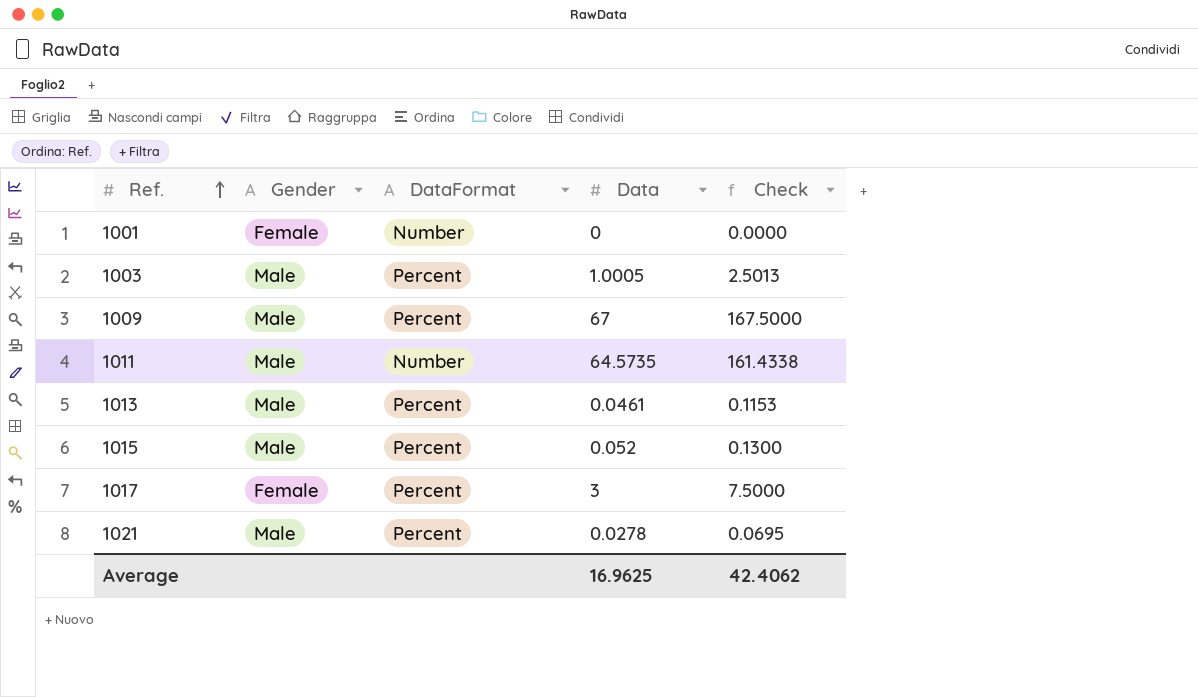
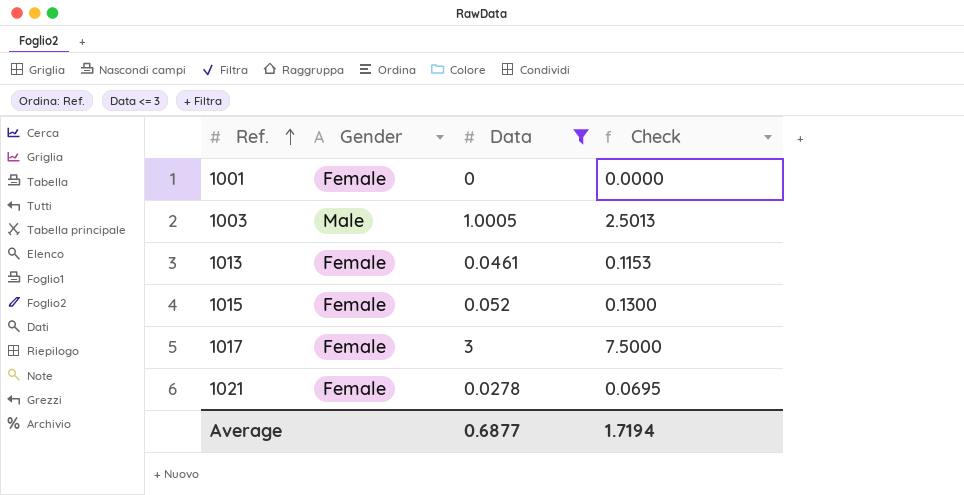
filter: none -> Data <= 3
column DataFormat | position: 3 -> none
1013 | Gender: Male -> Female
1015 | Gender: Male -> Female
1021 | Gender: Male -> Female
Average | Data: 16.9625 -> 0.6877
Average | Check: 42.4062 -> 1.7194

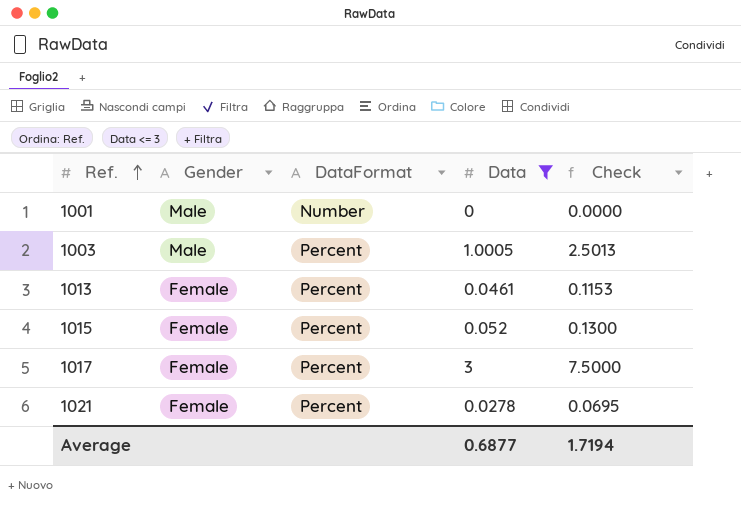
column DataFormat | position: none -> 3
1001 | Gender: Female -> Male

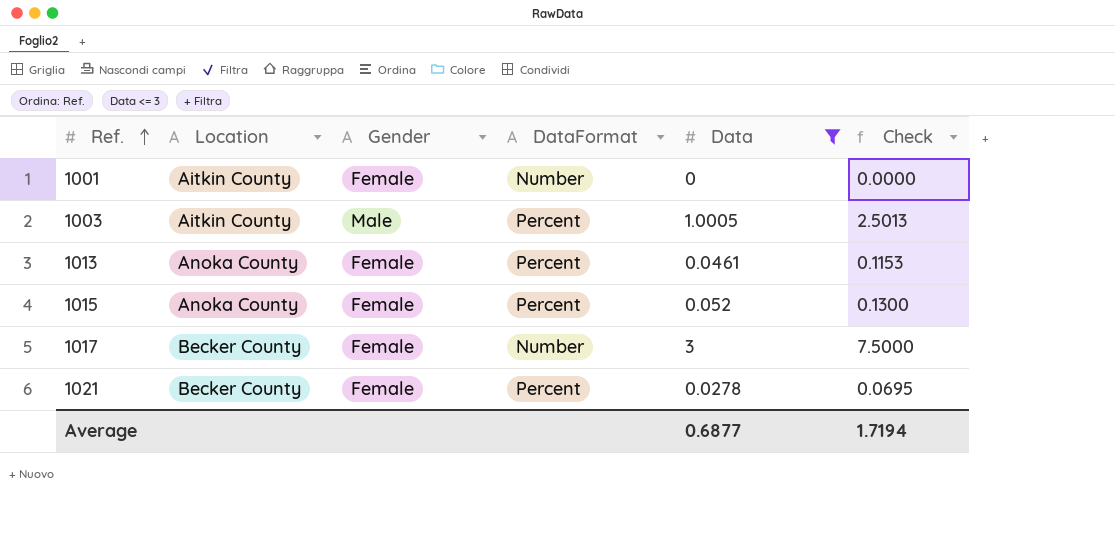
column Location | position: none -> 2
1001 | Gender: Male -> Female
1017 | DataFormat: Percent -> Number

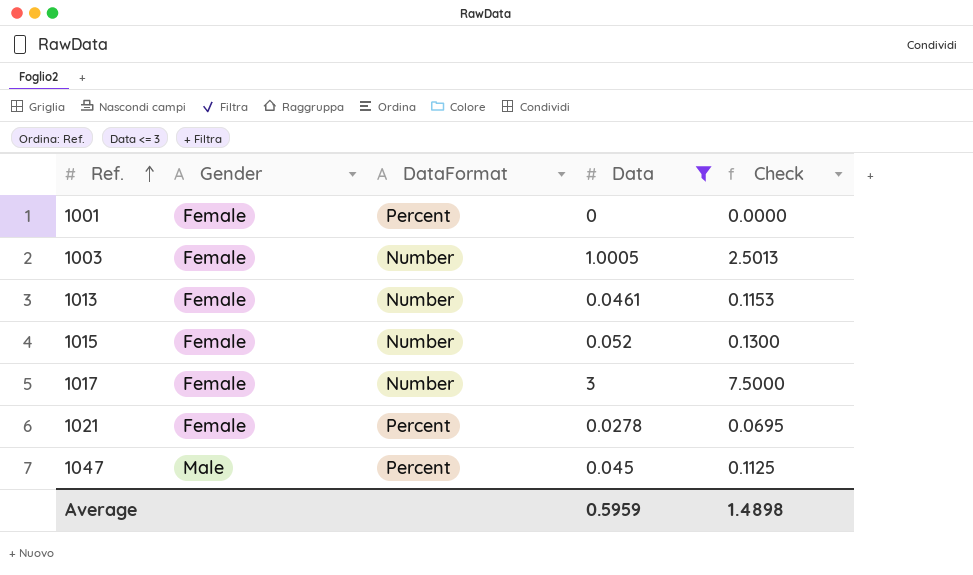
column Location | position: 2 -> none
1001 | DataFormat: Number -> Percent
1003 | Gender: Male -> Female
1003 | DataFormat: Percent -> Number
1013 | DataFormat: Percent -> Number
1015 | DataFormat: Percent -> Number
row 1047: none -> Male | Percent | 0.045 | 0.1125
Average | Data: 0.6877 -> 0.5959
Average | Check: 1.7194 -> 1.4898

